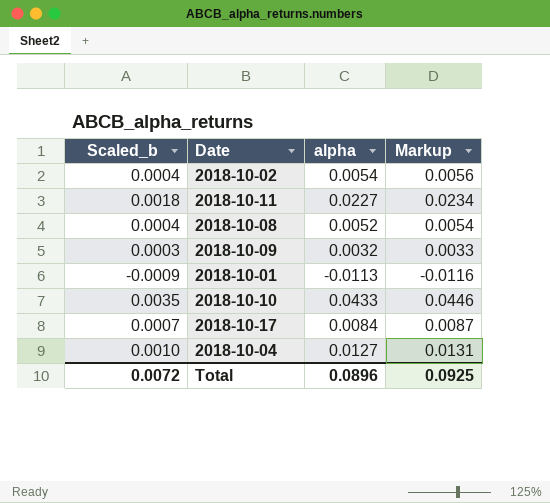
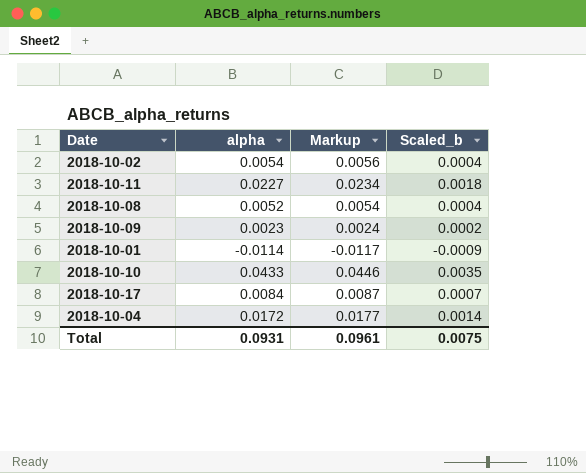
column Scaled_b | position: 1 -> 4
2018-10-09 | alpha: 0.0032 -> 0.0023
2018-10-09 | Markup: 0.0033 -> 0.0024
2018-10-09 | Scaled_b: 0.0003 -> 0.0002
2018-10-01 | alpha: -0.0113 -> -0.0114
2018-10-01 | Markup: -0.0116 -> -0.0117
2018-10-04 | alpha: 0.0127 -> 0.0172
2018-10-04 | Markup: 0.0131 -> 0.0177
2018-10-04 | Scaled_b: 0.0010 -> 0.0014
Total | alpha: 0.0896 -> 0.0931
Total | Markup: 0.0925 -> 0.0961
Total | Scaled_b: 0.0072 -> 0.0075

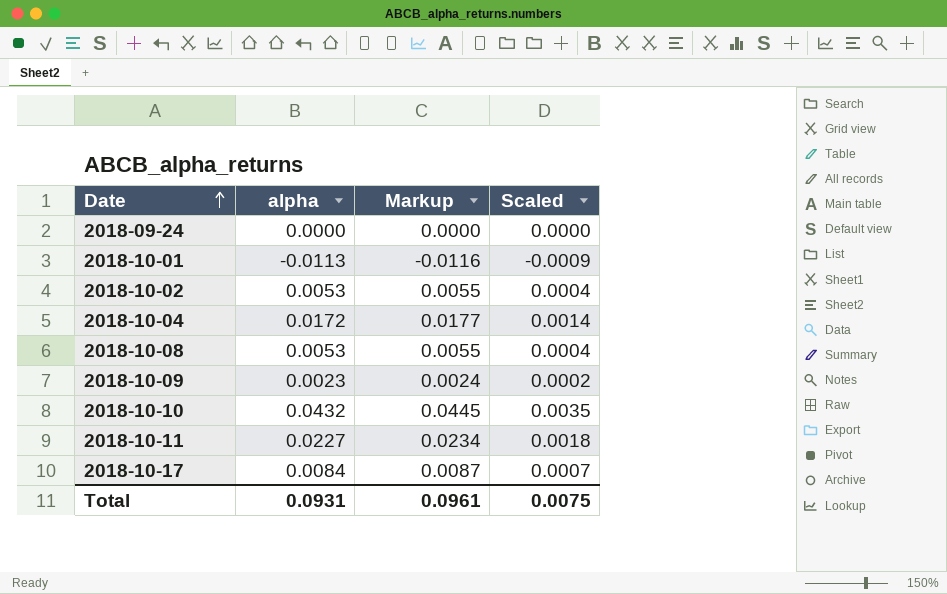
row order: none -> Date ascending
column name: Scaled_b -> Scaled
row 2018-09-24: none -> 0.0000 | 0.0000 | 0.0000
2018-10-01 | alpha: -0.0114 -> -0.0113
2018-10-01 | Markup: -0.0117 -> -0.0116
2018-10-02 | alpha: 0.0054 -> 0.0053
2018-10-02 | Markup: 0.0056 -> 0.0055
2018-10-08 | alpha: 0.0052 -> 0.0053
2018-10-08 | Markup: 0.0054 -> 0.0055
2018-10-10 | alpha: 0.0433 -> 0.0432
2018-10-10 | Markup: 0.0446 -> 0.0445

